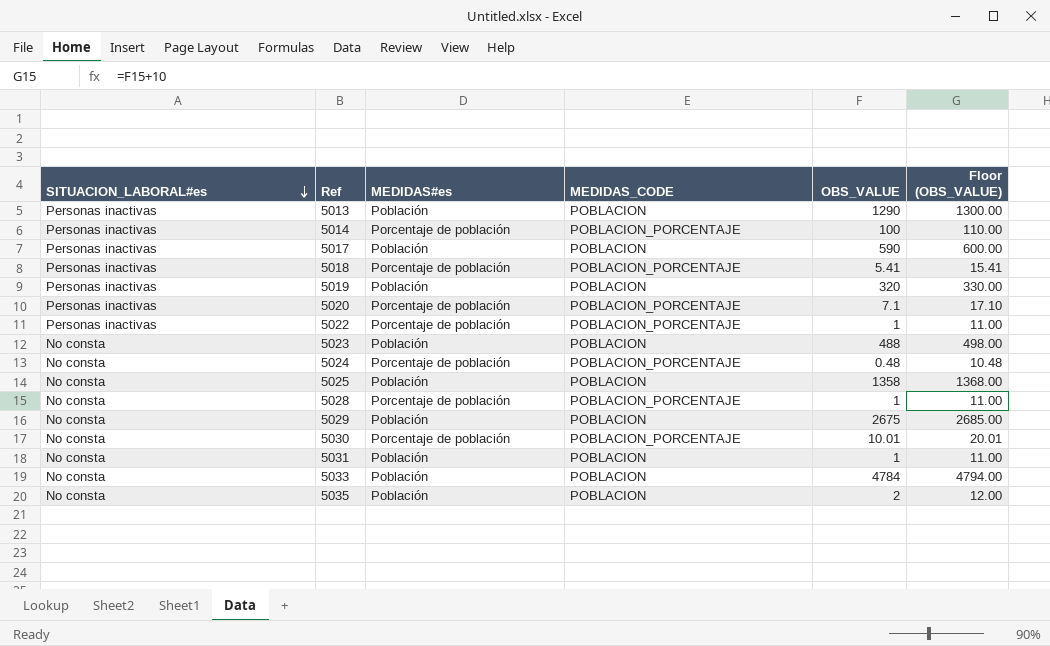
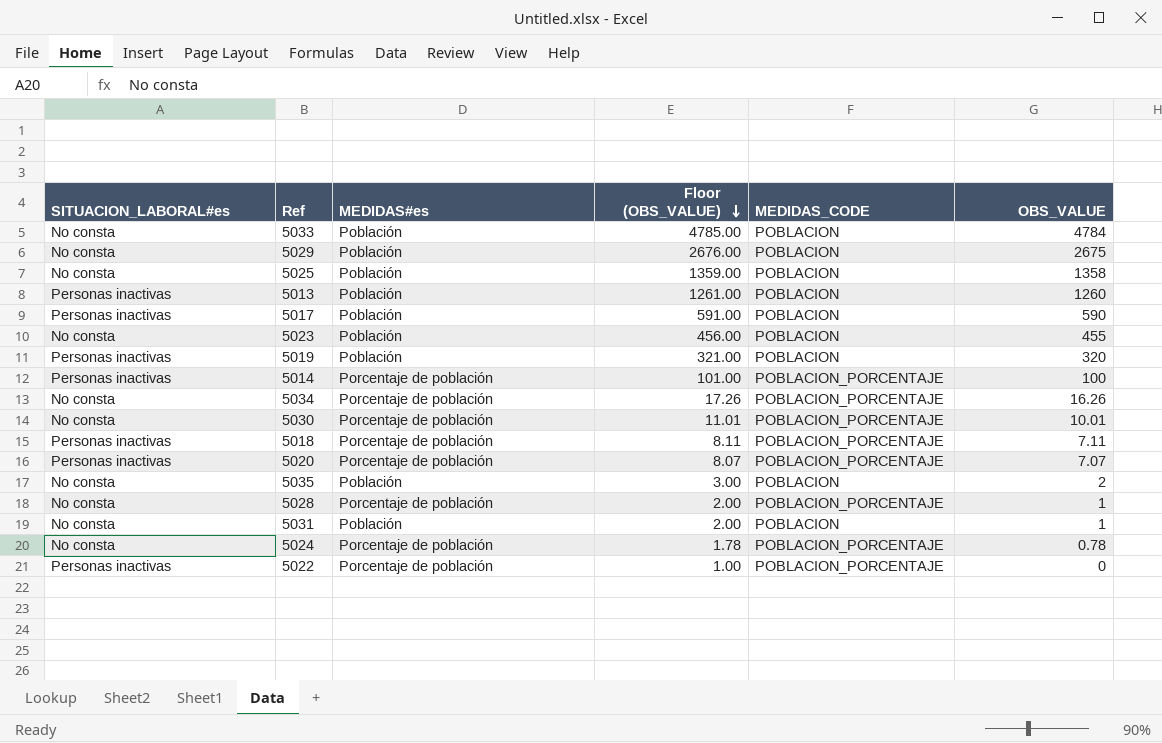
row order: SITUACION_LABORAL#es descending -> Floor (OBS_VALUE) descending
column Floor (OBS_VALUE) | formula: [OBS_VALUE] + 10 -> [OBS_VALUE] + 1
column Floor (OBS_VALUE) | position: 6 -> 4
5013 | OBS_VALUE: 1290 -> 1260
5023 | OBS_VALUE: 488 -> 455
row 5034: none -> No consta | Porcentaje de población | 17.26 | POBLACION_PORCENTAJE | 16.26
5018 | OBS_VALUE: 5.41 -> 7.11
5020 | OBS_VALUE: 7.1 -> 7.07
5024 | OBS_VALUE: 0.48 -> 0.78
5022 | OBS_VALUE: 1 -> 0

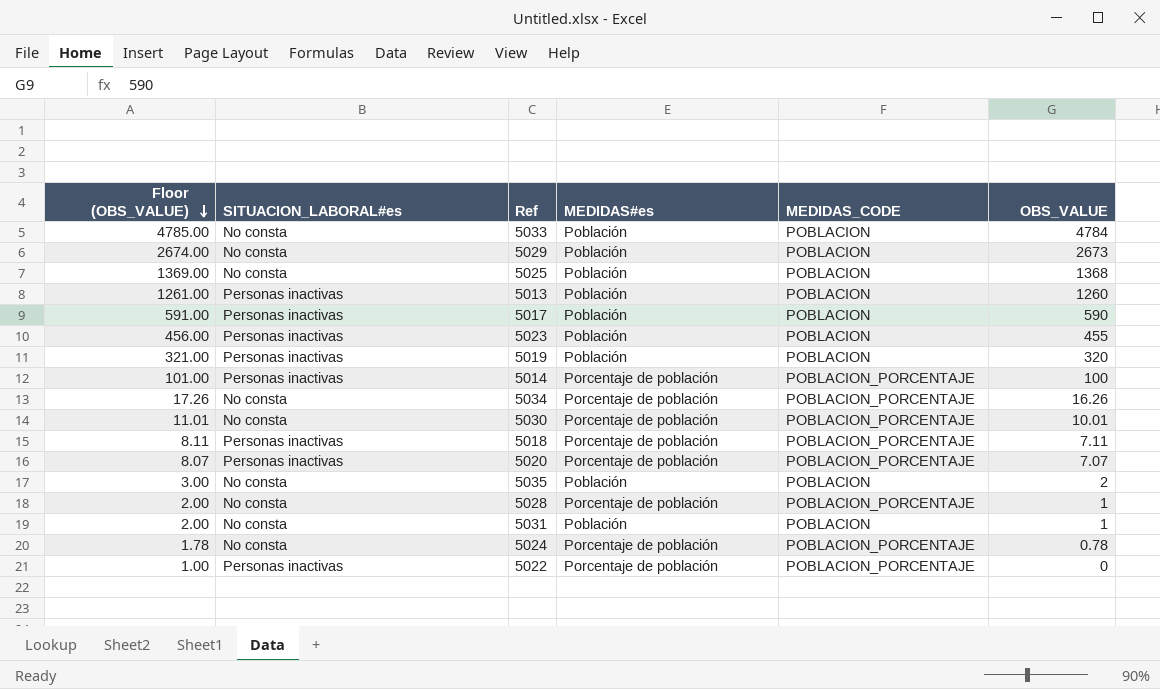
column Floor (OBS_VALUE) | position: 4 -> 1
5029 | Floor (OBS_VALUE): 2676.00 -> 2674.00
5029 | OBS_VALUE: 2675 -> 2673
5025 | Floor (OBS_VALUE): 1359.00 -> 1369.00
5025 | OBS_VALUE: 1358 -> 1368
5023 | SITUACION_LABORAL#es: No consta -> Personas inactivas

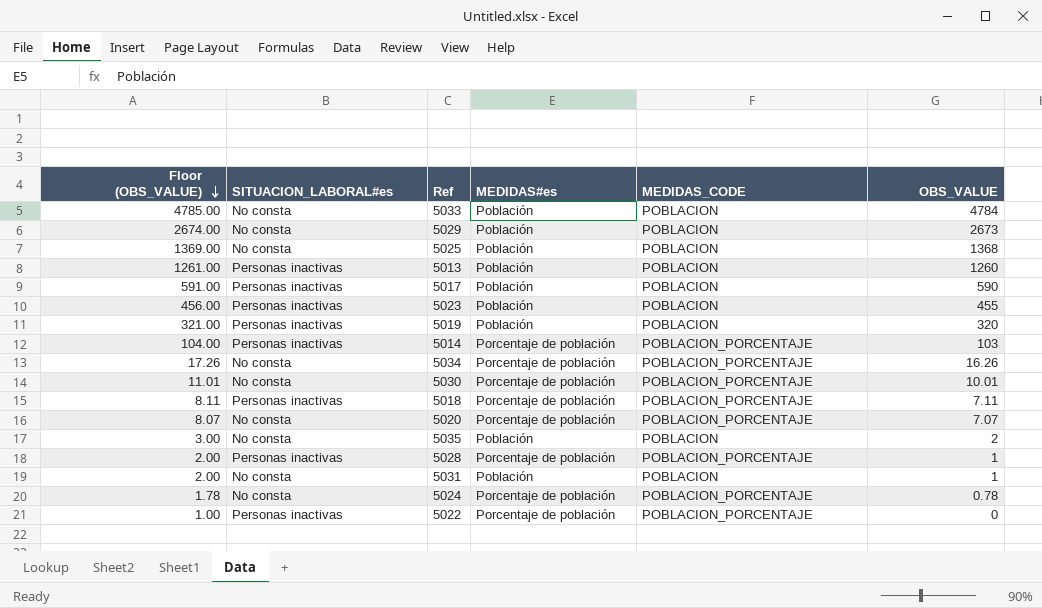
5014 | Floor (OBS_VALUE): 101.00 -> 104.00
5014 | OBS_VALUE: 100 -> 103
5020 | SITUACION_LABORAL#es: Personas inactivas -> No consta
5028 | SITUACION_LABORAL#es: No consta -> Personas inactivas

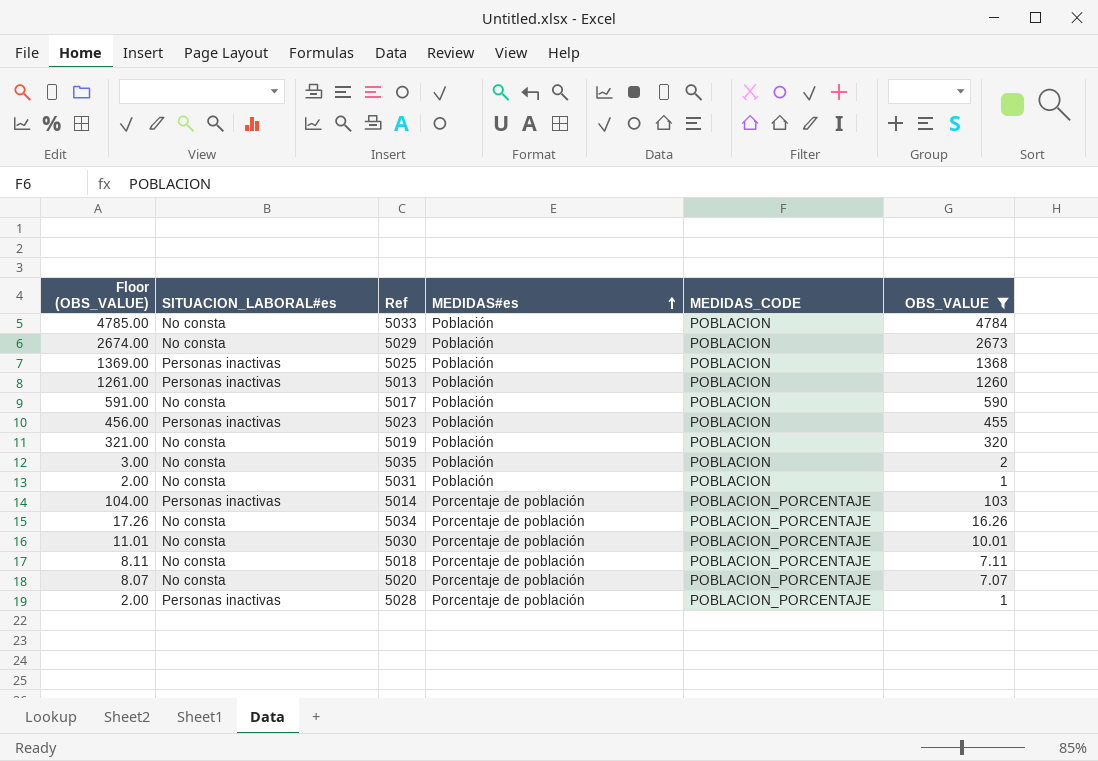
filter: none -> OBS_VALUE >= 1
row order: Floor (OBS_VALUE) descending -> MEDIDAS#es ascending
5025 | SITUACION_LABORAL#es: No consta -> Personas inactivas
5017 | SITUACION_LABORAL#es: Personas inactivas -> No consta
5019 | SITUACION_LABORAL#es: Personas inactivas -> No consta
5018 | SITUACION_LABORAL#es: Personas inactivas -> No consta

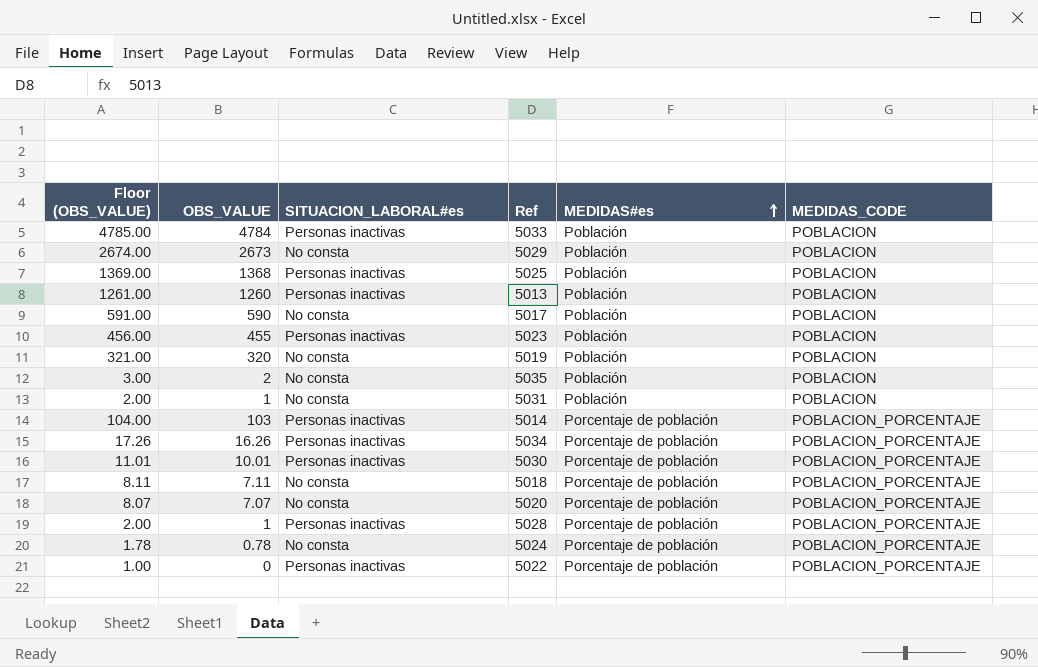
filter: OBS_VALUE >= 1 -> none
column OBS_VALUE | position: 6 -> 2
5033 | SITUACION_LABORAL#es: No consta -> Personas inactivas
5034 | SITUACION_LABORAL#es: No consta -> Personas inactivas
5030 | SITUACION_LABORAL#es: No consta -> Personas inactivas

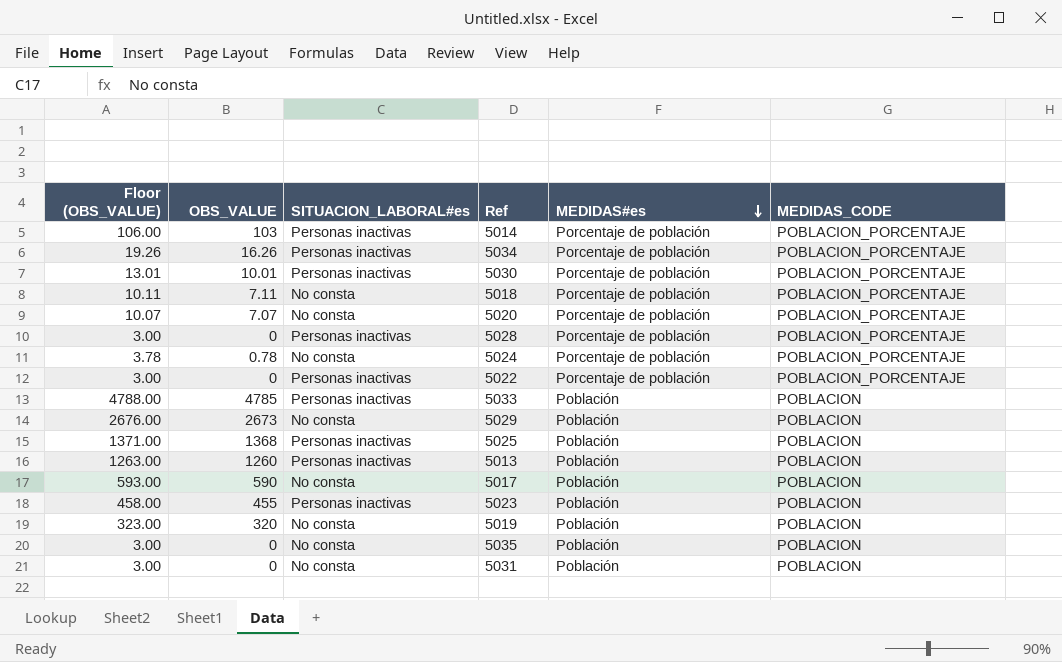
row order: MEDIDAS#es ascending -> MEDIDAS#es descending
column Floor (OBS_VALUE) | formula: [OBS_VALUE] + 1 -> [OBS_VALUE] + 3
5028 | OBS_VALUE: 1 -> 0
5033 | OBS_VALUE: 4784 -> 4785
5035 | OBS_VALUE: 2 -> 0
5031 | OBS_VALUE: 1 -> 0

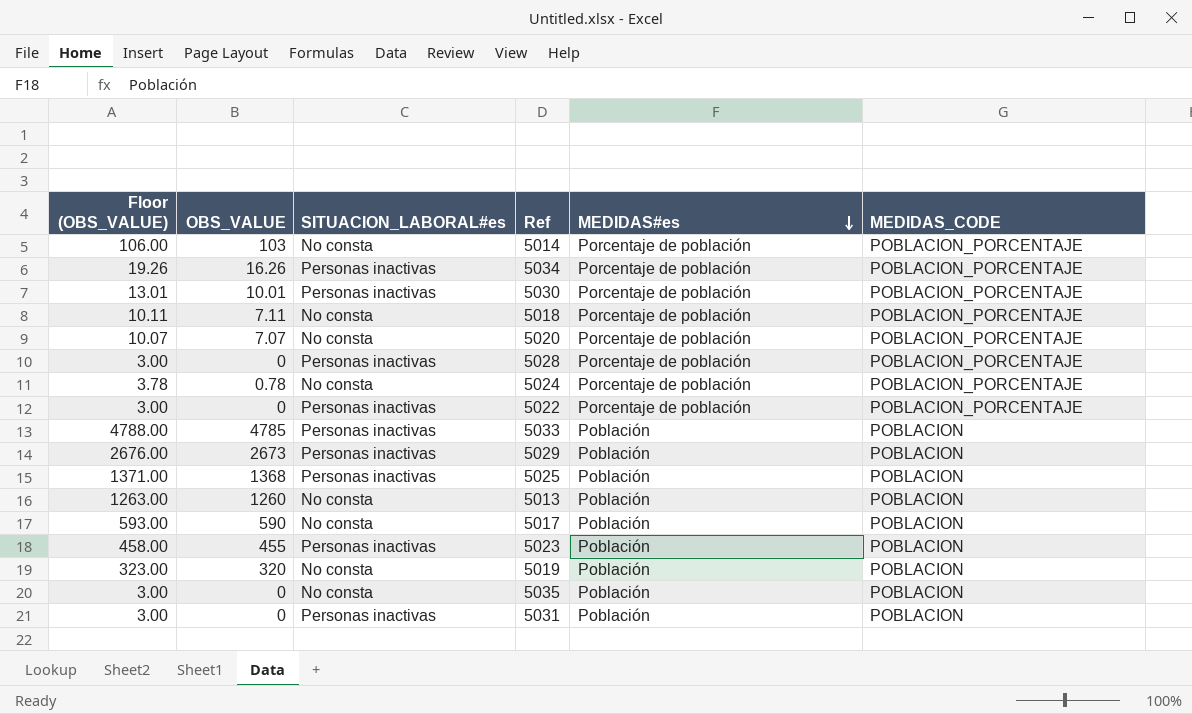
5014 | SITUACION_LABORAL#es: Personas inactivas -> No consta
5029 | SITUACION_LABORAL#es: No consta -> Personas inactivas
5013 | SITUACION_LABORAL#es: Personas inactivas -> No consta
5031 | SITUACION_LABORAL#es: No consta -> Personas inactivas

